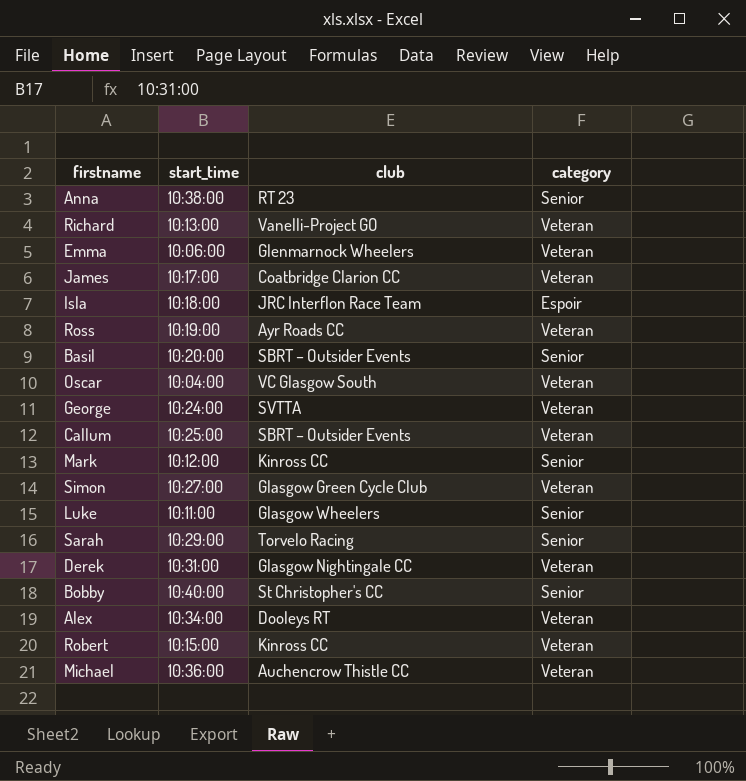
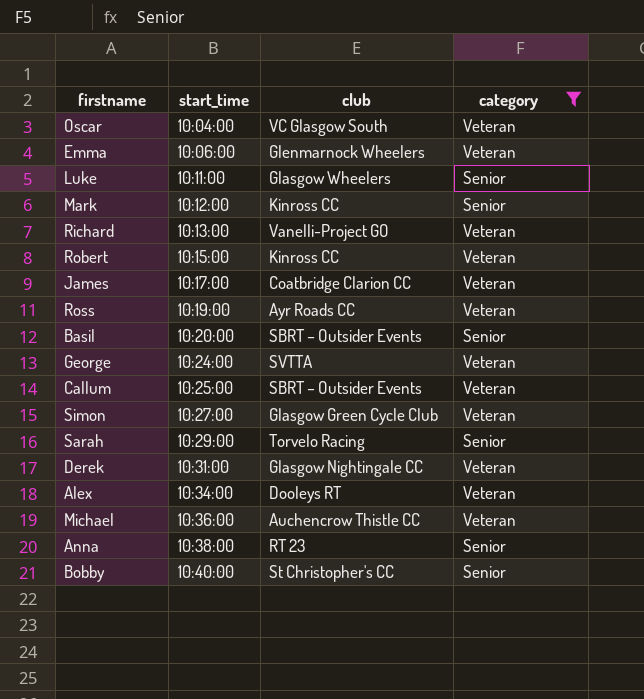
filter: none -> category != Espoir
row order: none -> start_time ascending

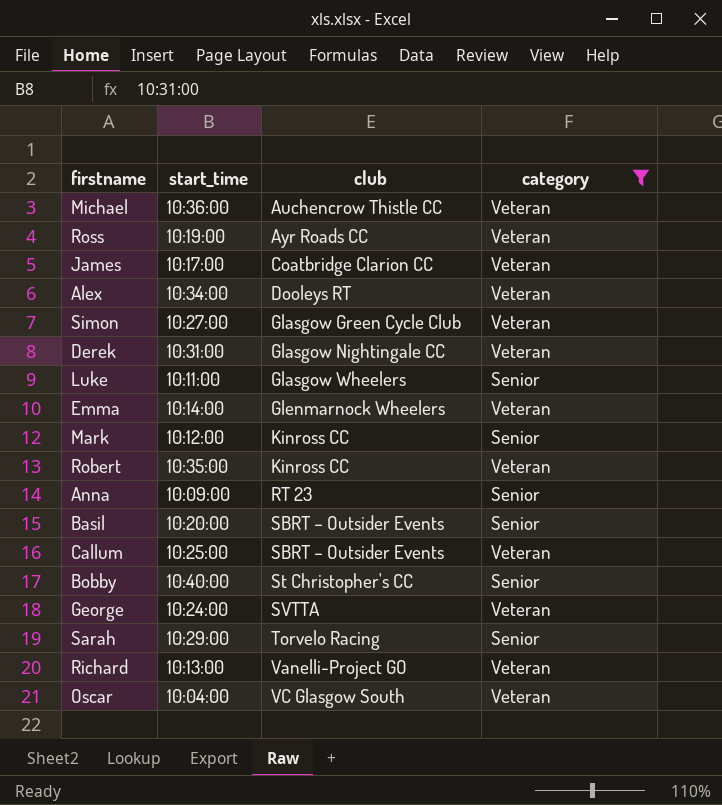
row order: start_time ascending -> club ascending
Emma | start_time: 10:06:00 -> 10:14:00
Robert | start_time: 10:15:00 -> 10:35:00
Anna | start_time: 10:38:00 -> 10:09:00

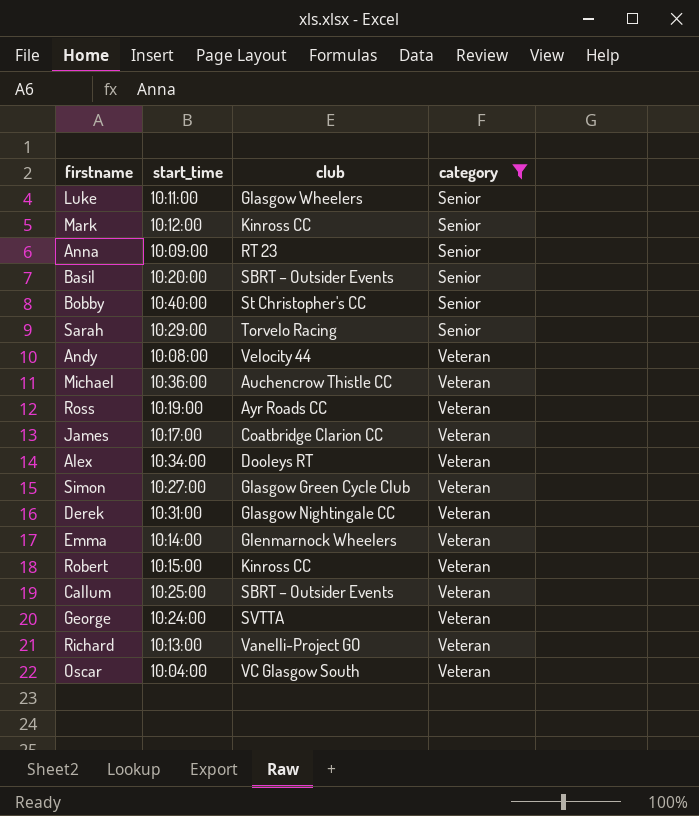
row order: club ascending -> category ascending
row Andy: none -> 10:08:00 | Velocity 44 | Veteran
Robert | start_time: 10:35:00 -> 10:15:00

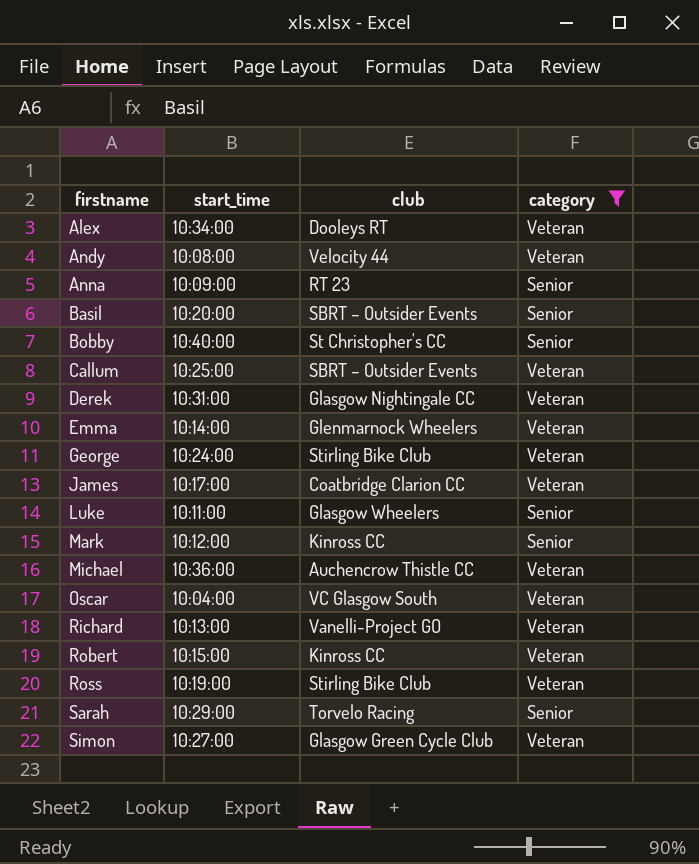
row order: category ascending -> firstname ascending
George | club: SVTTA -> Stirling Bike Club
Ross | club: Ayr Roads CC -> Stirling Bike Club

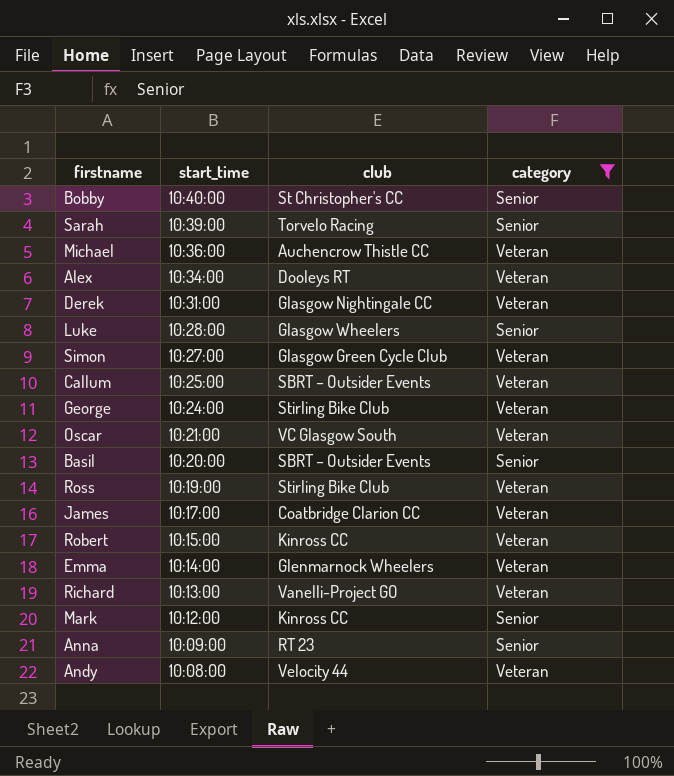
row order: firstname ascending -> start_time descending
Sarah | start_time: 10:29:00 -> 10:39:00
Luke | start_time: 10:11:00 -> 10:28:00
Oscar | start_time: 10:04:00 -> 10:21:00

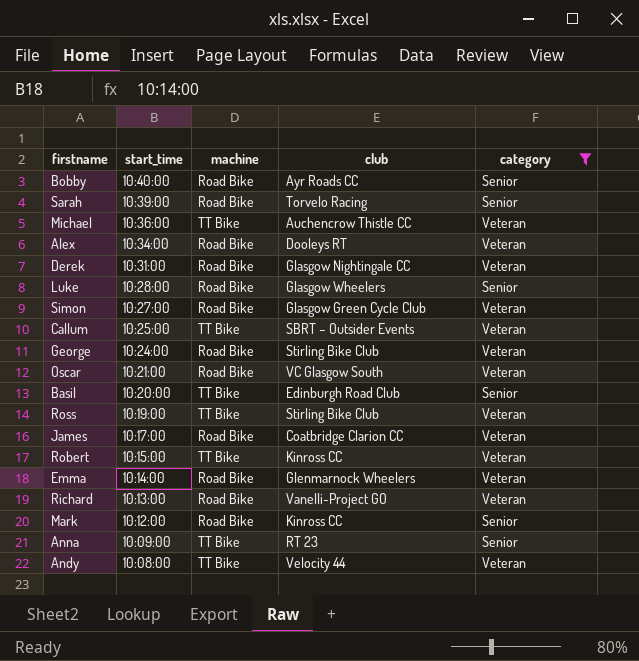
column machine | position: none -> 3
Bobby | club: St Christopher's CC -> Ayr Roads CC
Basil | club: SBRT – Outsider Events -> Edinburgh Road Club

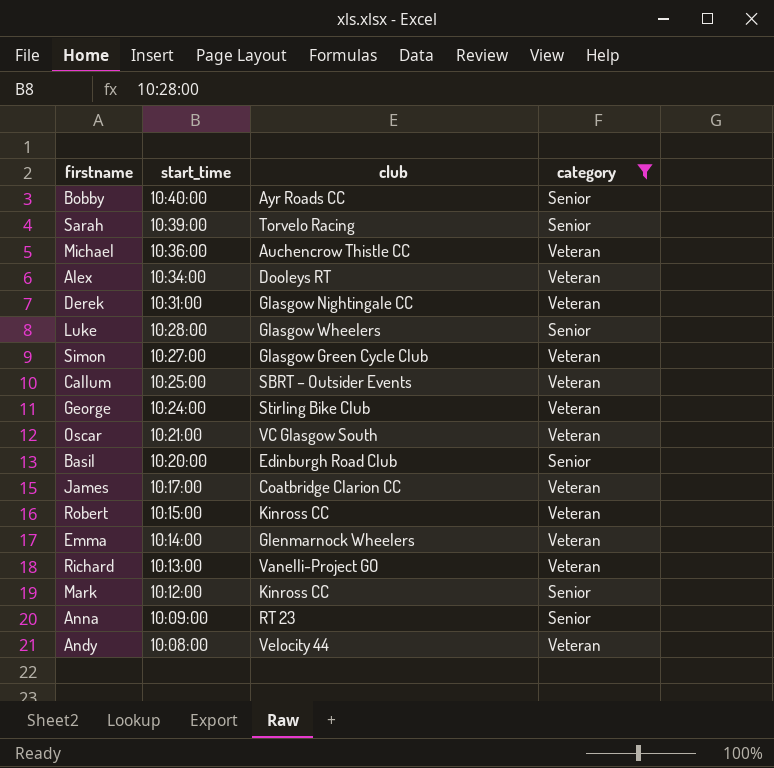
column machine | position: 3 -> none
row Ross: 10:19:00 | TT Bike | Stirling Bike Club | Veteran -> none

